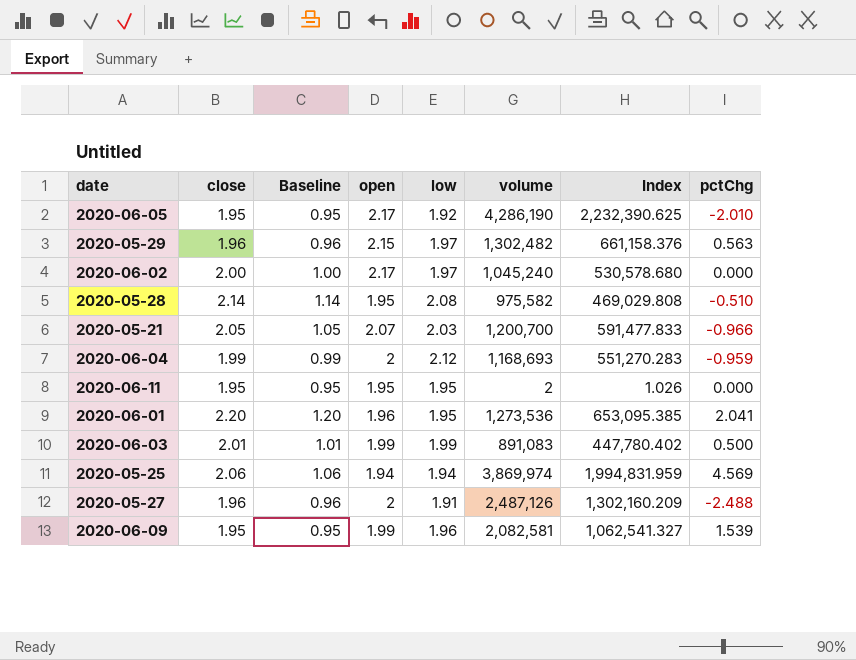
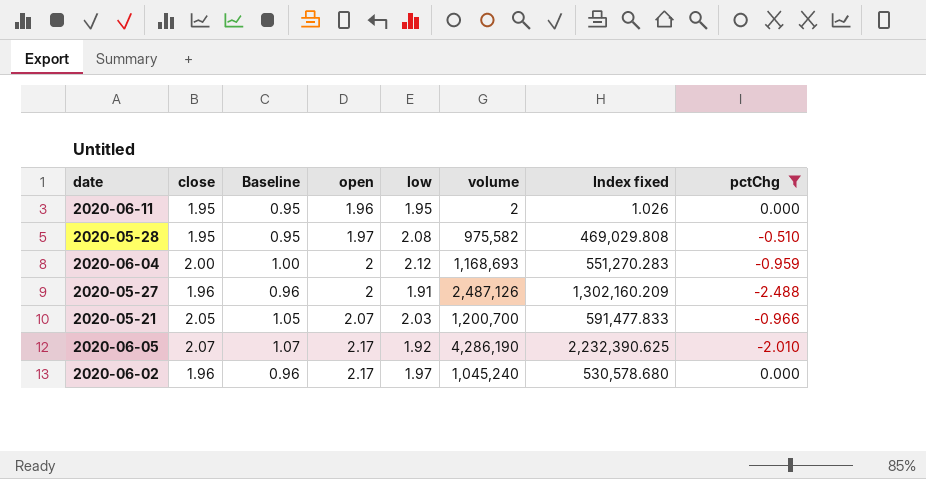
filter: none -> pctChg <= 0.000
row order: none -> open ascending
column name: Index -> Index fixed
2020-06-11 | open: 1.95 -> 1.96
2020-05-28 | close: 2.14 -> 1.95
2020-05-28 | Baseline: 1.14 -> 0.95
2020-05-28 | open: 1.95 -> 1.97
2020-06-04 | close: 1.99 -> 2.00
2020-06-04 | Baseline: 0.99 -> 1.00
2020-06-05 | close: 1.95 -> 2.07
2020-06-05 | Baseline: 0.95 -> 1.07
2020-06-02 | close: 2.00 -> 1.96
2020-06-02 | Baseline: 1.00 -> 0.96

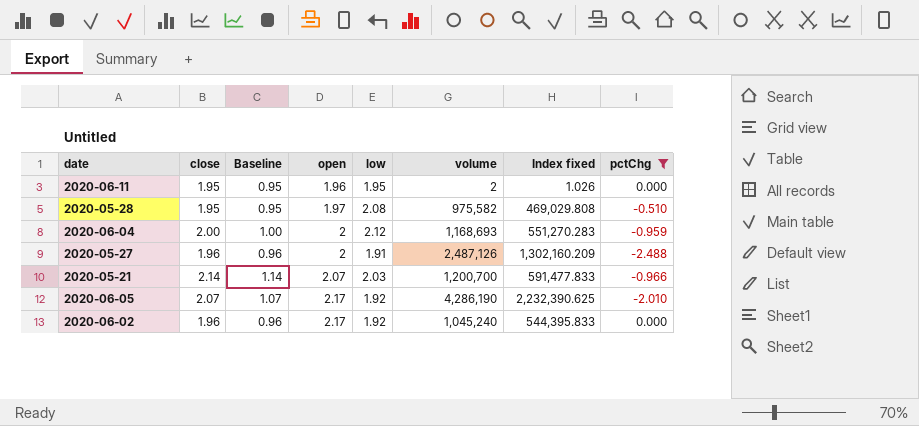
2020-05-21 | close: 2.05 -> 2.14
2020-05-21 | Baseline: 1.05 -> 1.14
2020-06-02 | low: 1.97 -> 1.92
2020-06-02 | Index fixed: 530,578.680 -> 544,395.833

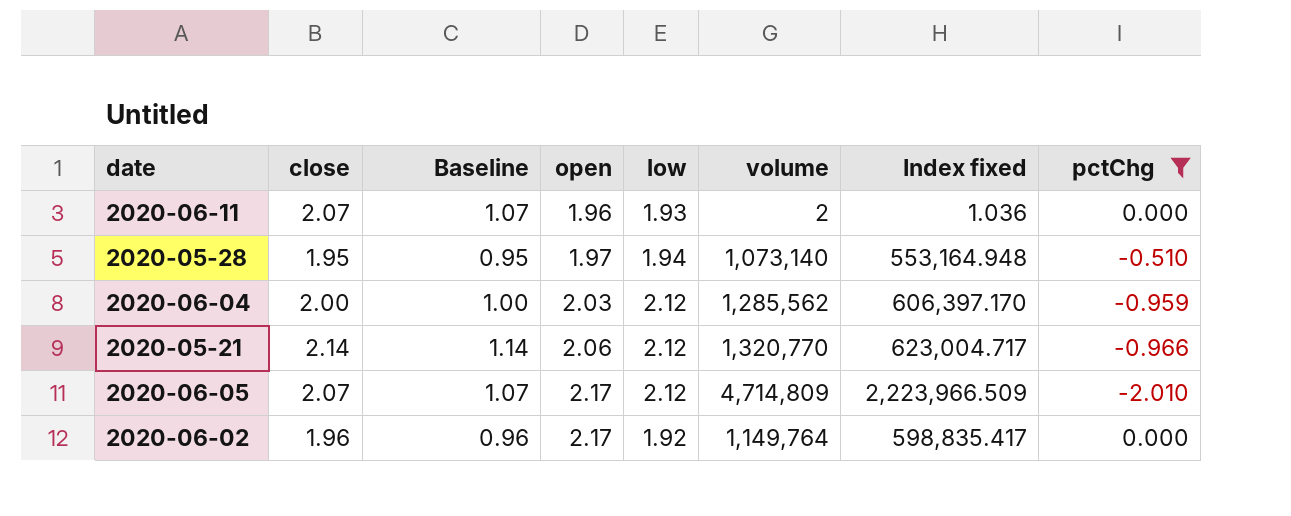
row 2020-05-27: 1.96 | 0.96 | 2 | 1.91 | 2,487,126 | 1,302,160.209 | -2.488 -> none
2020-06-11 | close: 1.95 -> 2.07
2020-06-11 | Baseline: 0.95 -> 1.07
2020-06-11 | low: 1.95 -> 1.93
2020-06-11 | Index fixed: 1.026 -> 1.036
2020-05-28 | low: 2.08 -> 1.94
2020-05-28 | volume: 975,582 -> 1,073,140
2020-05-28 | Index fixed: 469,029.808 -> 553,164.948
2020-06-04 | open: 2 -> 2.03
2020-06-04 | volume: 1,168,693 -> 1,285,562
2020-06-04 | Index fixed: 551,270.283 -> 606,397.170
2020-05-21 | open: 2.07 -> 2.06
2020-05-21 | low: 2.03 -> 2.12
2020-05-21 | volume: 1,200,700 -> 1,320,770
2020-05-21 | Index fixed: 591,477.833 -> 623,004.717
2020-06-05 | low: 1.92 -> 2.12
2020-06-05 | volume: 4,286,190 -> 4,714,809
2020-06-05 | Index fixed: 2,232,390.625 -> 2,223,966.509
2020-06-02 | volume: 1,045,240 -> 1,149,764
2020-06-02 | Index fixed: 544,395.833 -> 598,835.417

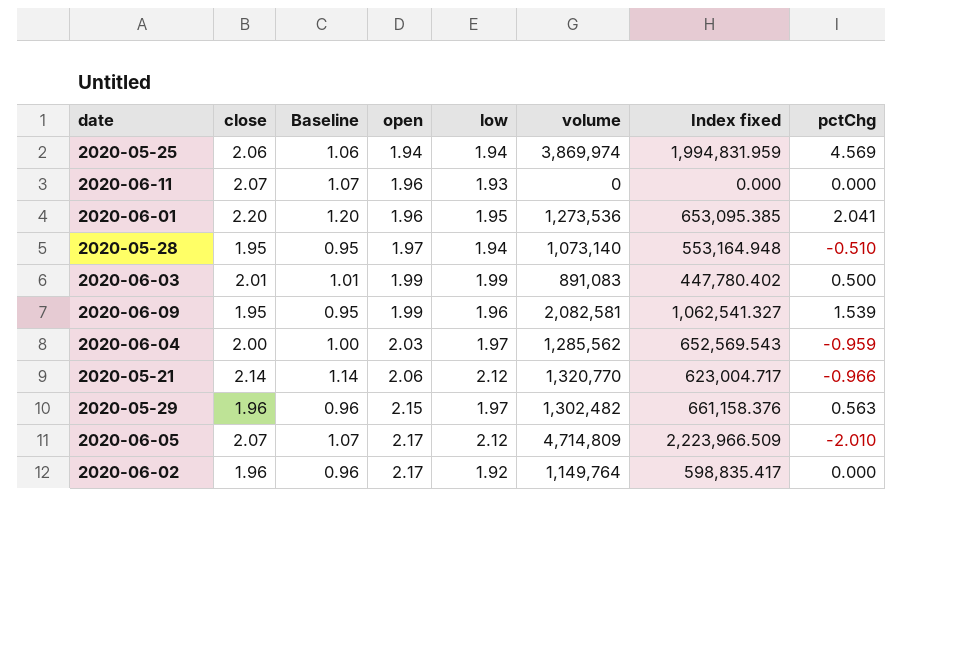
filter: pctChg <= 0.000 -> none
2020-06-11 | volume: 2 -> 0
2020-06-11 | Index fixed: 1.036 -> 0.000
2020-06-04 | low: 2.12 -> 1.97
2020-06-04 | Index fixed: 606,397.170 -> 652,569.543

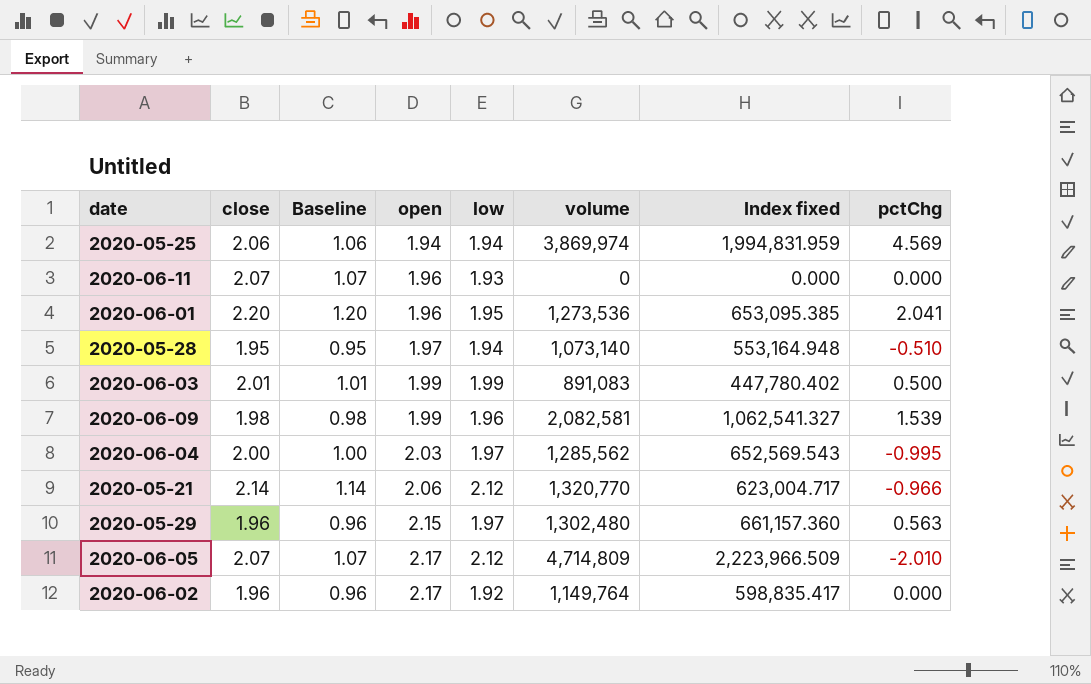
2020-06-09 | close: 1.95 -> 1.98
2020-06-09 | Baseline: 0.95 -> 0.98
2020-06-04 | pctChg: -0.959 -> -0.995
2020-05-29 | volume: 1,302,482 -> 1,302,480
2020-05-29 | Index fixed: 661,158.376 -> 661,157.360

